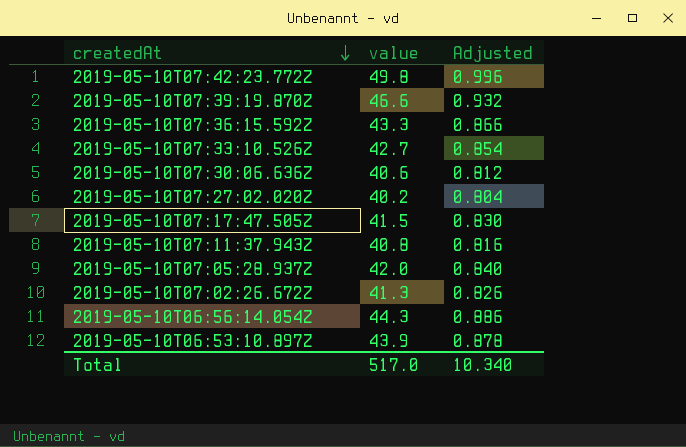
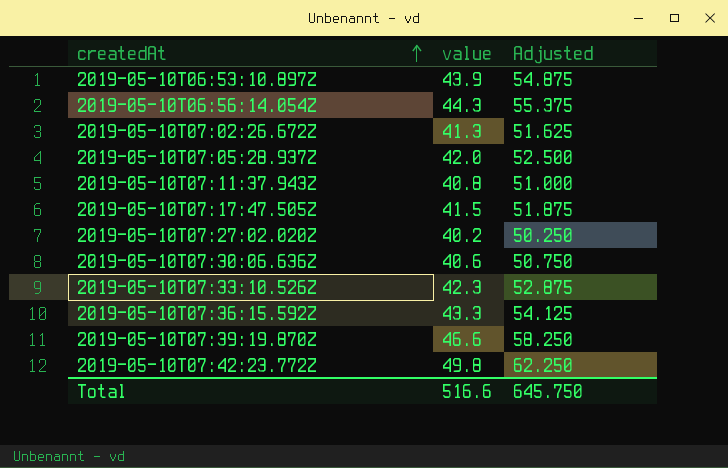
row order: createdAt descending -> createdAt ascending
column Adjusted | formula: [value] * 0.02 -> [value] * 1.25
2019-05-10T07:33:10.526Z | value: 42.7 -> 42.3
Total | value: 517.0 -> 516.6
Total | Adjusted: 10.340 -> 645.750

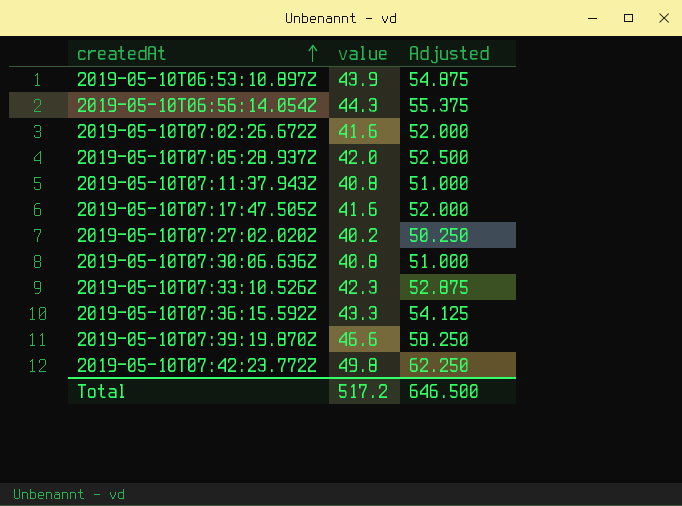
2019-05-10T07:02:26.672Z | value: 41.3 -> 41.6
2019-05-10T07:02:26.672Z | Adjusted: 51.625 -> 52.000
2019-05-10T07:17:47.505Z | value: 41.5 -> 41.6
2019-05-10T07:17:47.505Z | Adjusted: 51.875 -> 52.000
2019-05-10T07:30:06.636Z | value: 40.6 -> 40.8
2019-05-10T07:30:06.636Z | Adjusted: 50.750 -> 51.000
Total | value: 516.6 -> 517.2
Total | Adjusted: 645.750 -> 646.500

